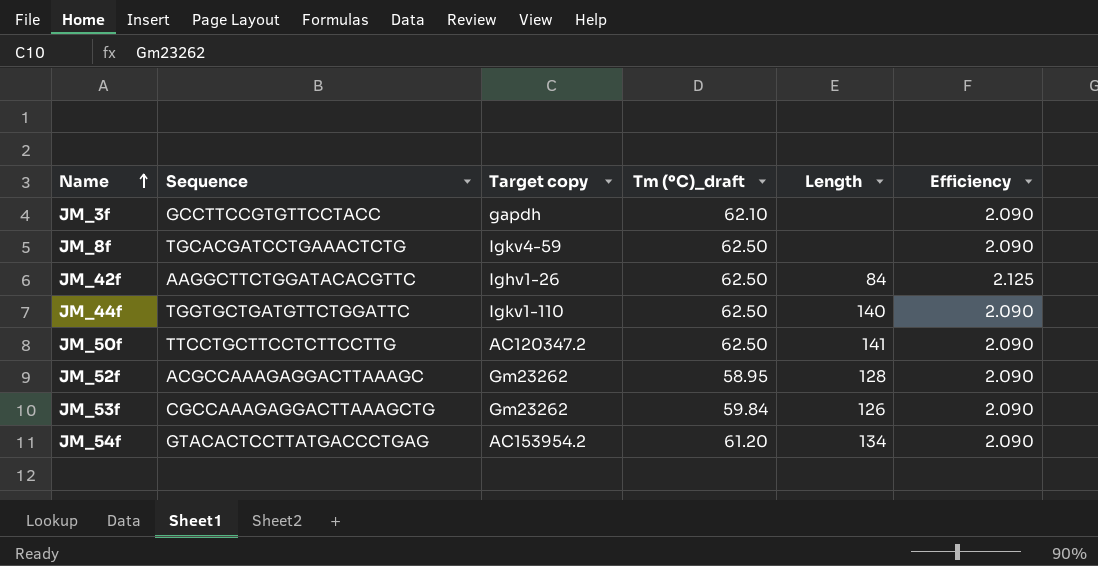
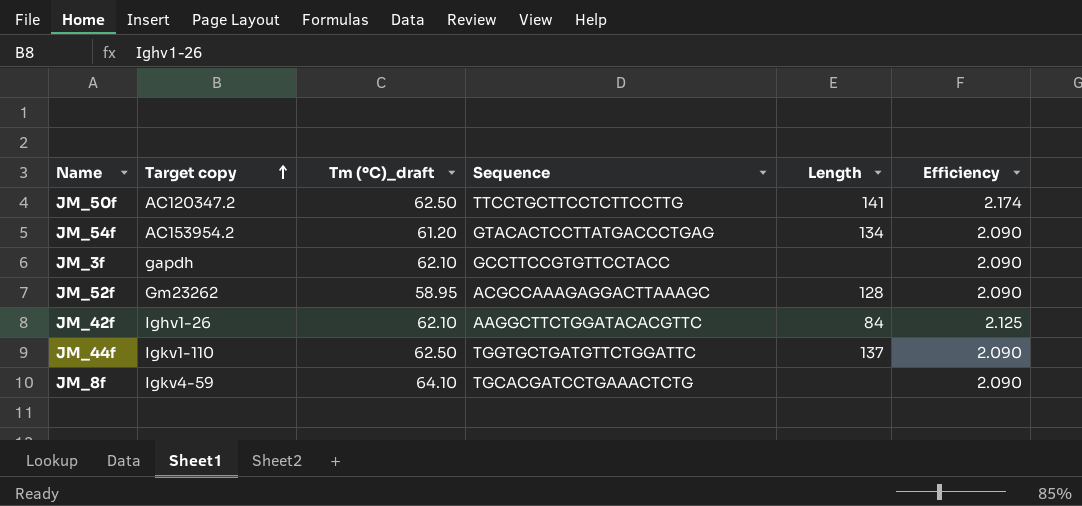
row order: Name ascending -> Target copy ascending
column Sequence | position: 2 -> 4
row JM_53f: CGCCAAAGAGGACTTAAAGCTG | Gm23262 | 59.84 | 126 | 2.090 -> none
JM_50f | Efficiency: 2.090 -> 2.174
JM_42f | Tm (ºC)_draft: 62.50 -> 62.10
JM_44f | Length: 140 -> 137
JM_8f | Tm (ºC)_draft: 62.50 -> 64.10

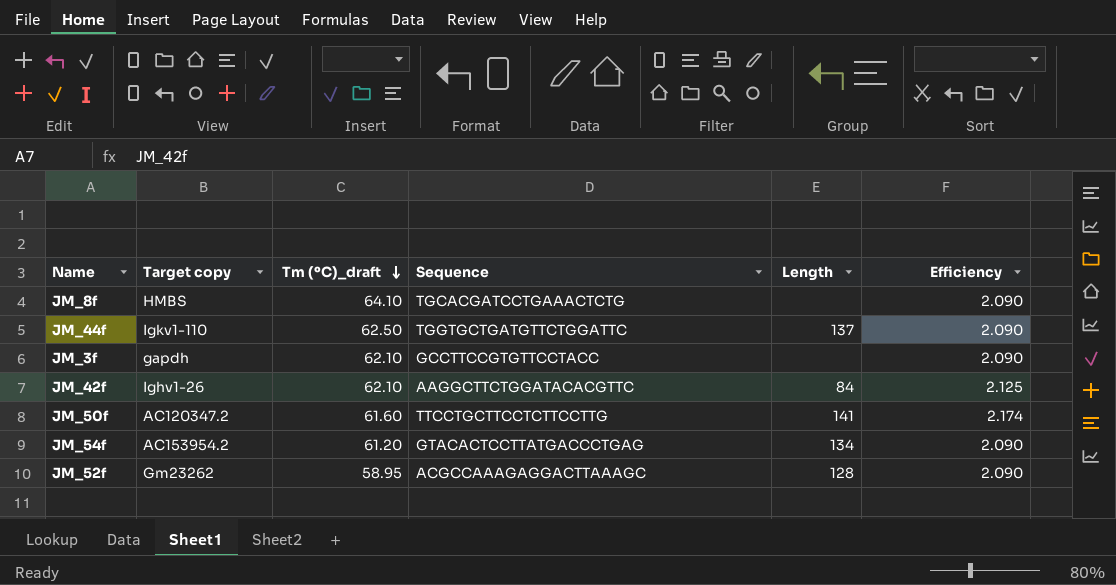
row order: Target copy ascending -> Tm (ºC)_draft descending
JM_8f | Target copy: Igkv4-59 -> HMBS
JM_50f | Tm (ºC)_draft: 62.50 -> 61.60

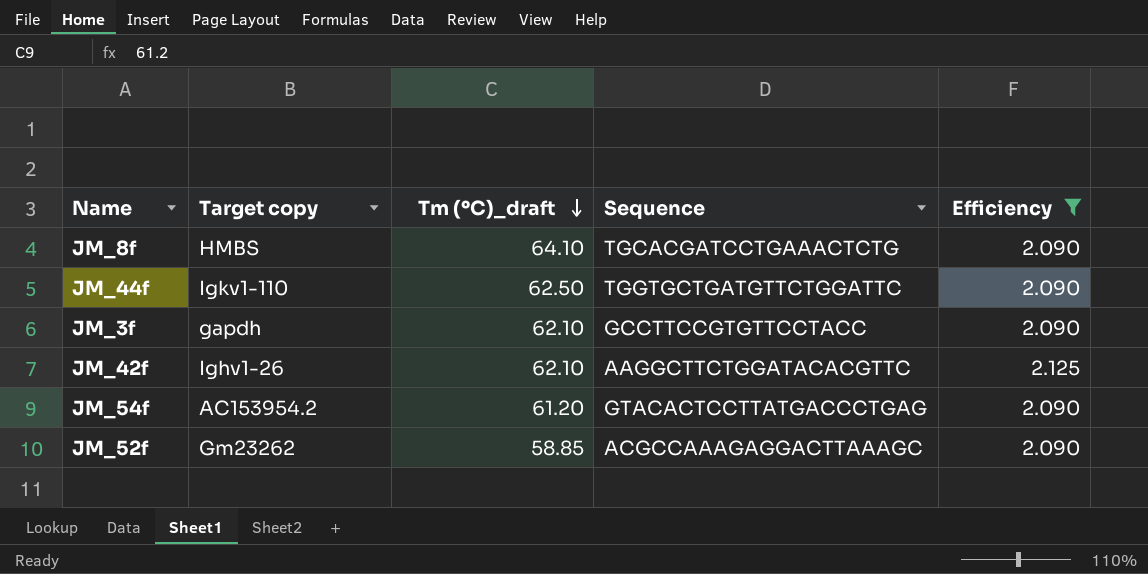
filter: none -> Efficiency != 2.174
column Length | position: 5 -> none
JM_52f | Tm (ºC)_draft: 58.95 -> 58.85

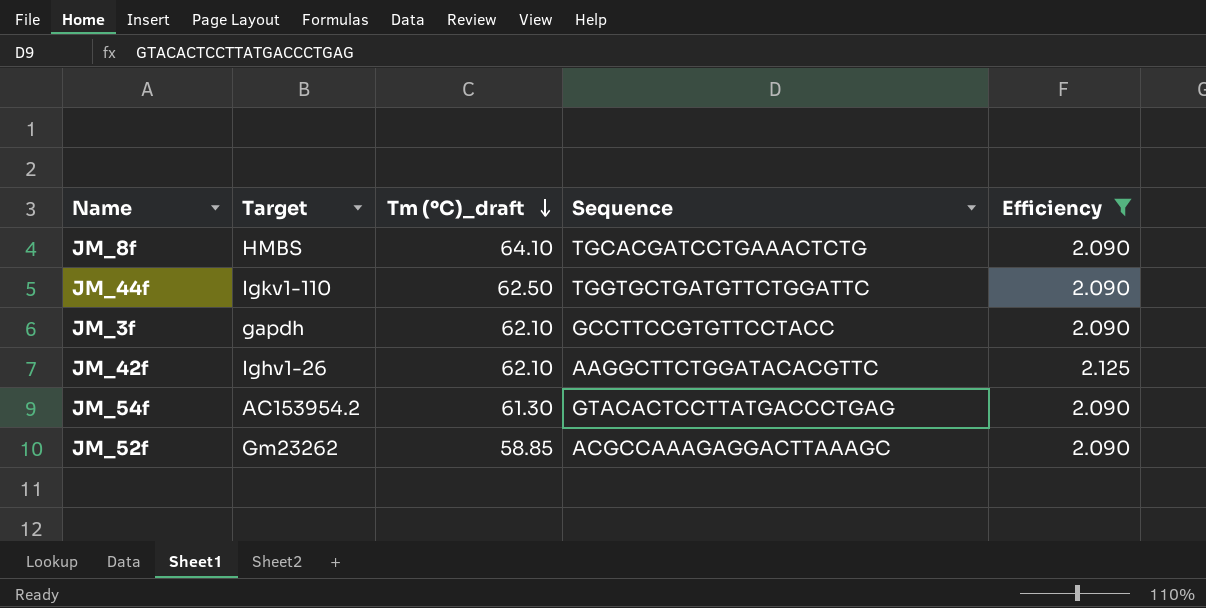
column name: Target copy -> Target
JM_54f | Tm (ºC)_draft: 61.20 -> 61.30

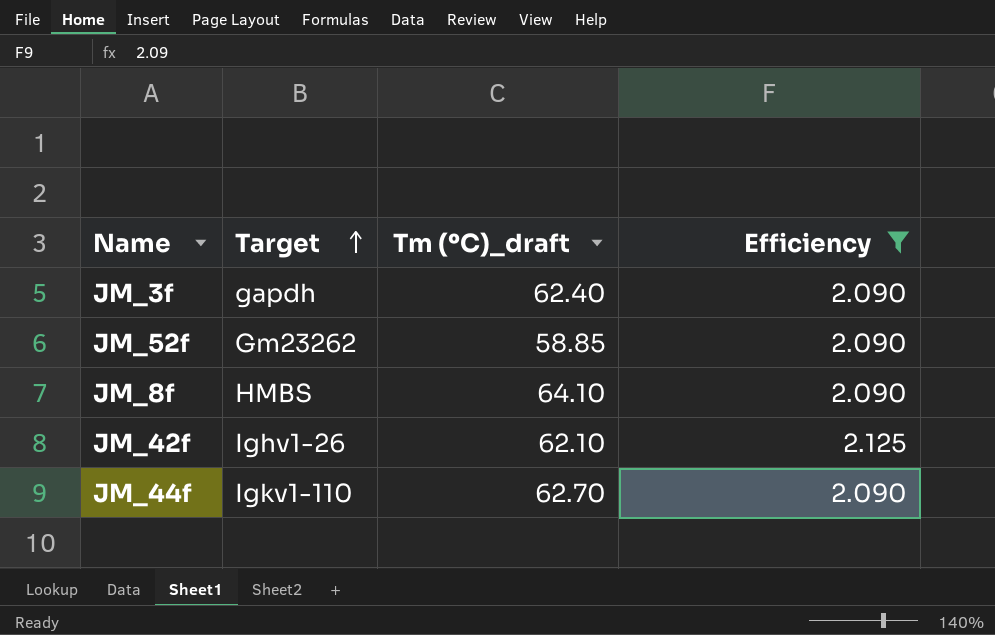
row order: Tm (ºC)_draft descending -> Target ascending
column Sequence | position: 4 -> none
row JM_54f: AC153954.2 | 61.30 | GTACACTCCTTATGACCCTGAG | 2.090 -> none
JM_3f | Tm (ºC)_draft: 62.10 -> 62.40
JM_44f | Tm (ºC)_draft: 62.50 -> 62.70

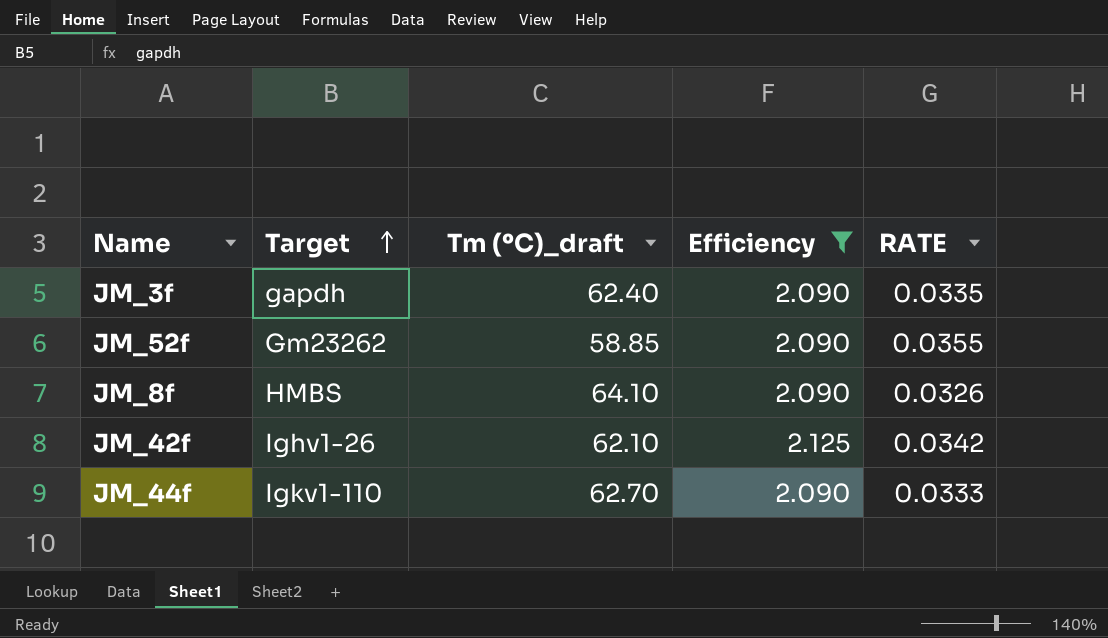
column RATE | formula: none -> [Efficiency] / [Tm (ºC)_draft]

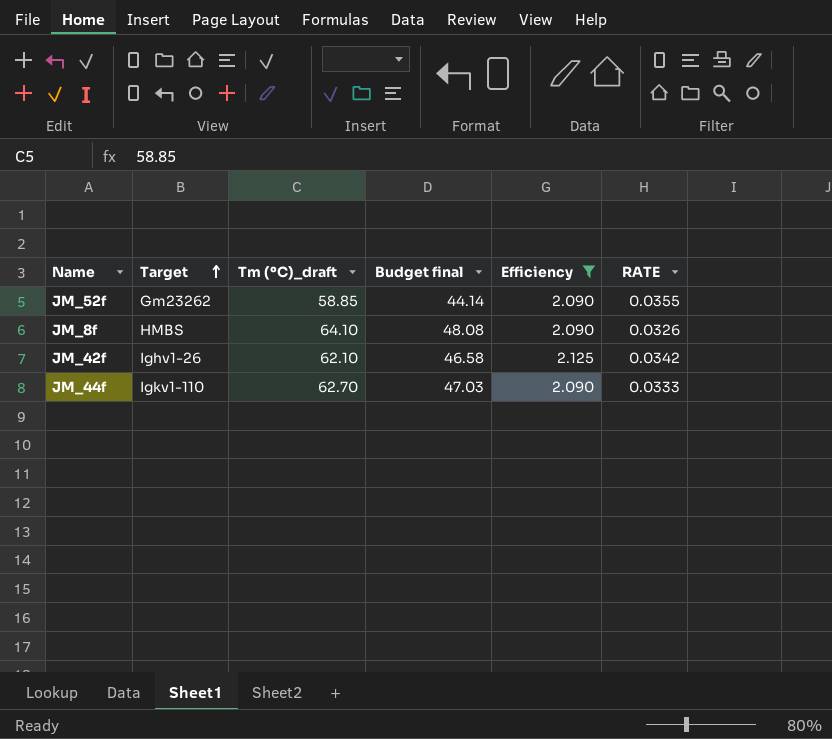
column Budget final | formula: none -> [Tm (ºC)_draft] * 0.75
row JM_3f: gapdh | 62.40 | 2.090 | 0.0335 -> none

